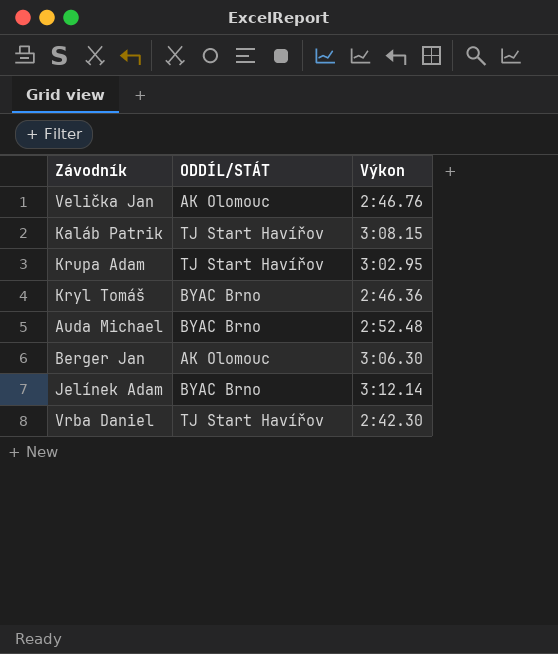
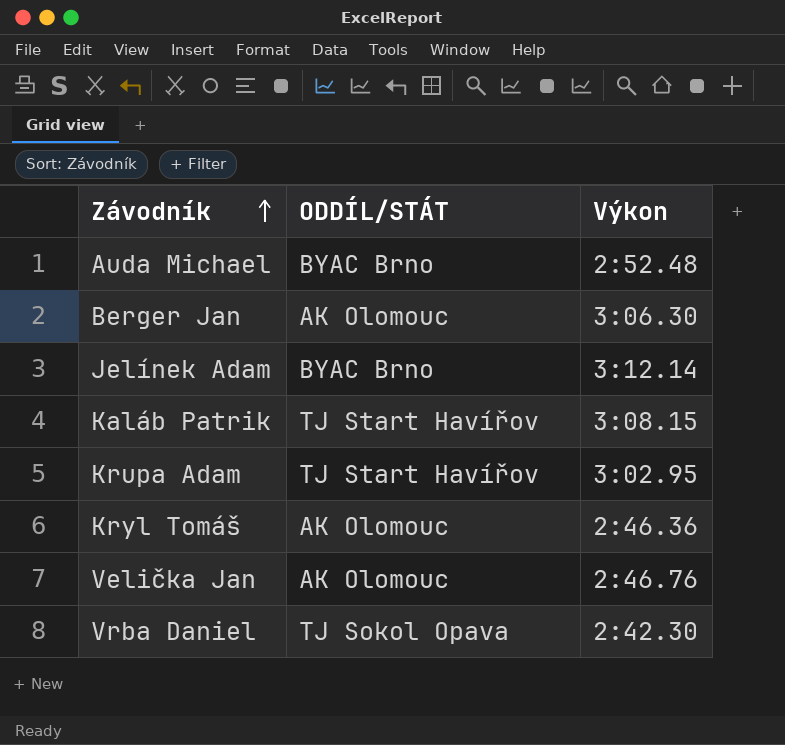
row order: none -> Závodník ascending
Kryl Tomáš | ODDÍL/STÁT: BYAC Brno -> AK Olomouc
Vrba Daniel | ODDÍL/STÁT: TJ Start Havířov -> TJ Sokol Opava

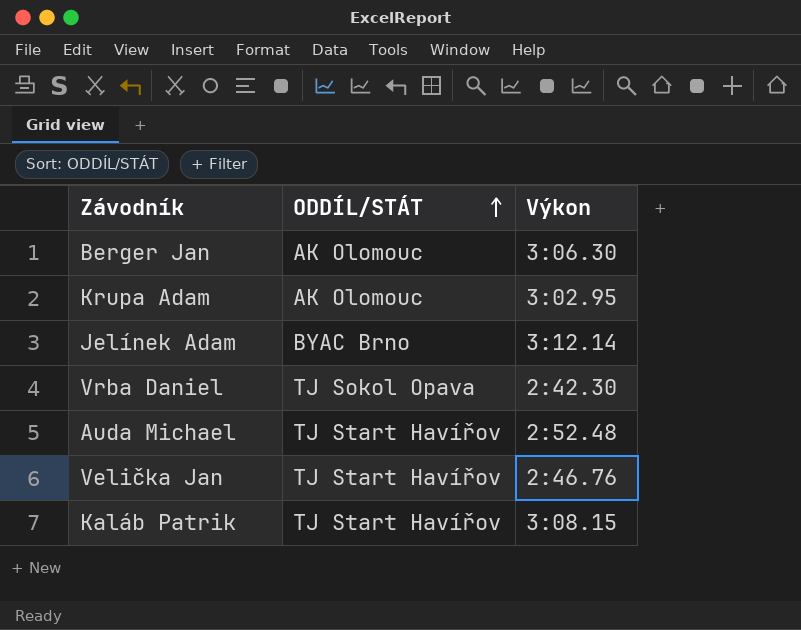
row order: Závodník ascending -> ODDÍL/STÁT ascending
row Kryl Tomáš: AK Olomouc | 2:46.36 -> none
Krupa Adam | ODDÍL/STÁT: TJ Start Havířov -> AK Olomouc
Auda Michael | ODDÍL/STÁT: BYAC Brno -> TJ Start Havířov
Velička Jan | ODDÍL/STÁT: AK Olomouc -> TJ Start Havířov

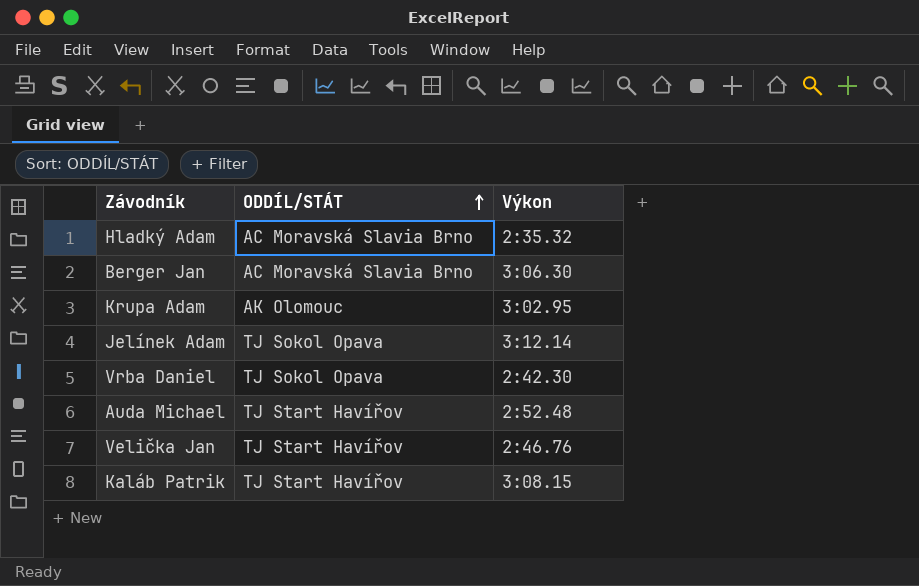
row Hladký Adam: none -> AC Moravská Slavia Brno | 2:35.32
Berger Jan | ODDÍL/STÁT: AK Olomouc -> AC Moravská Slavia Brno
Jelínek Adam | ODDÍL/STÁT: BYAC Brno -> TJ Sokol Opava

